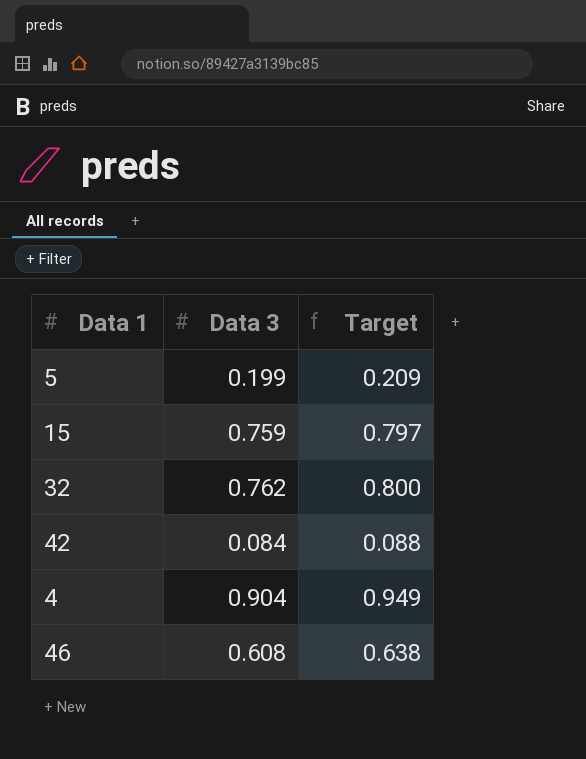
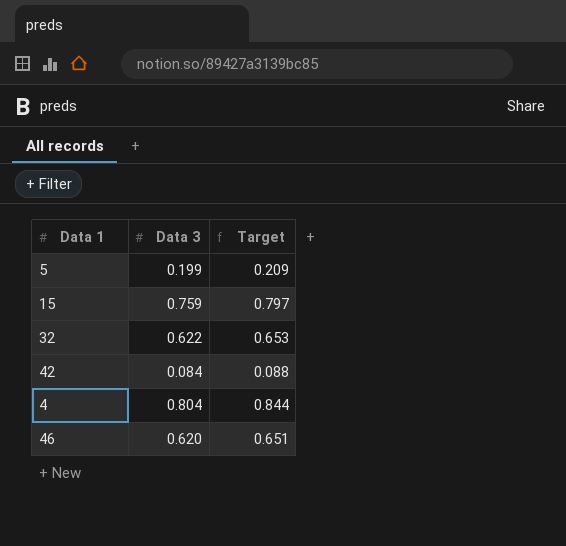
32 | Data 3: 0.762 -> 0.622
32 | Target: 0.800 -> 0.653
4 | Data 3: 0.904 -> 0.804
4 | Target: 0.949 -> 0.844
46 | Data 3: 0.608 -> 0.620
46 | Target: 0.638 -> 0.651

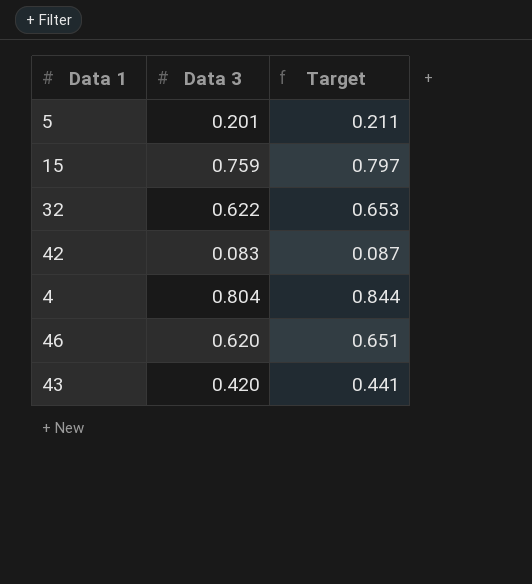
5 | Data 3: 0.199 -> 0.201
5 | Target: 0.209 -> 0.211
42 | Data 3: 0.084 -> 0.083
42 | Target: 0.088 -> 0.087
row 43: none -> 0.420 | 0.441

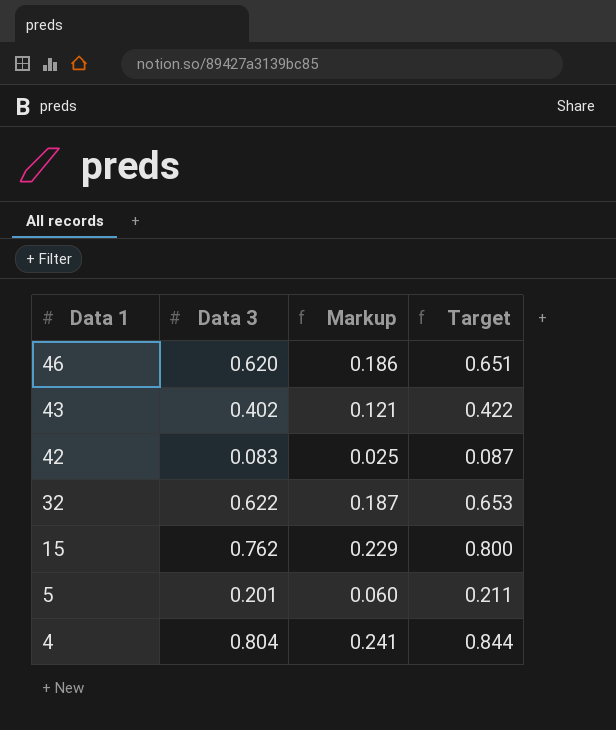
row order: none -> Data 1 descending
column Markup | formula: none -> [Data 3] * 0.3
43 | Data 3: 0.420 -> 0.402
43 | Target: 0.441 -> 0.422
15 | Data 3: 0.759 -> 0.762
15 | Target: 0.797 -> 0.800

